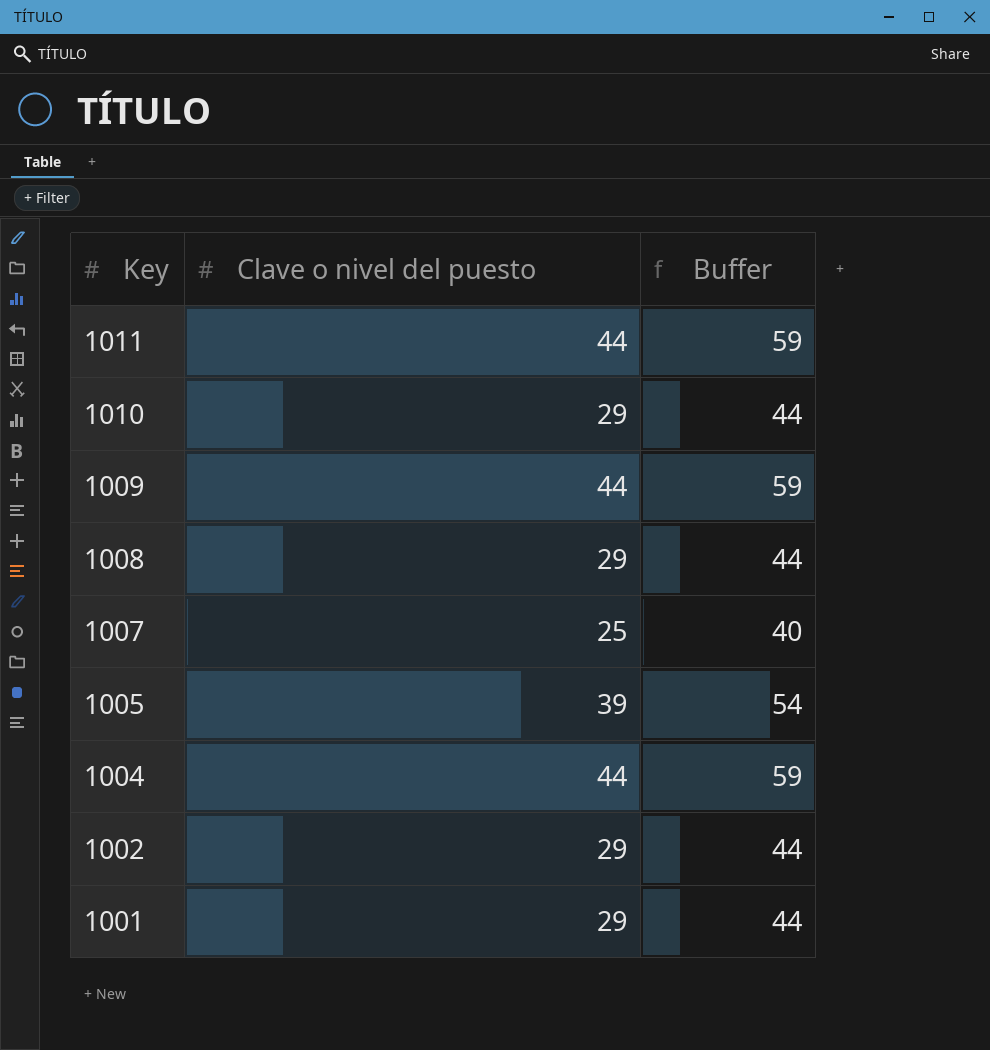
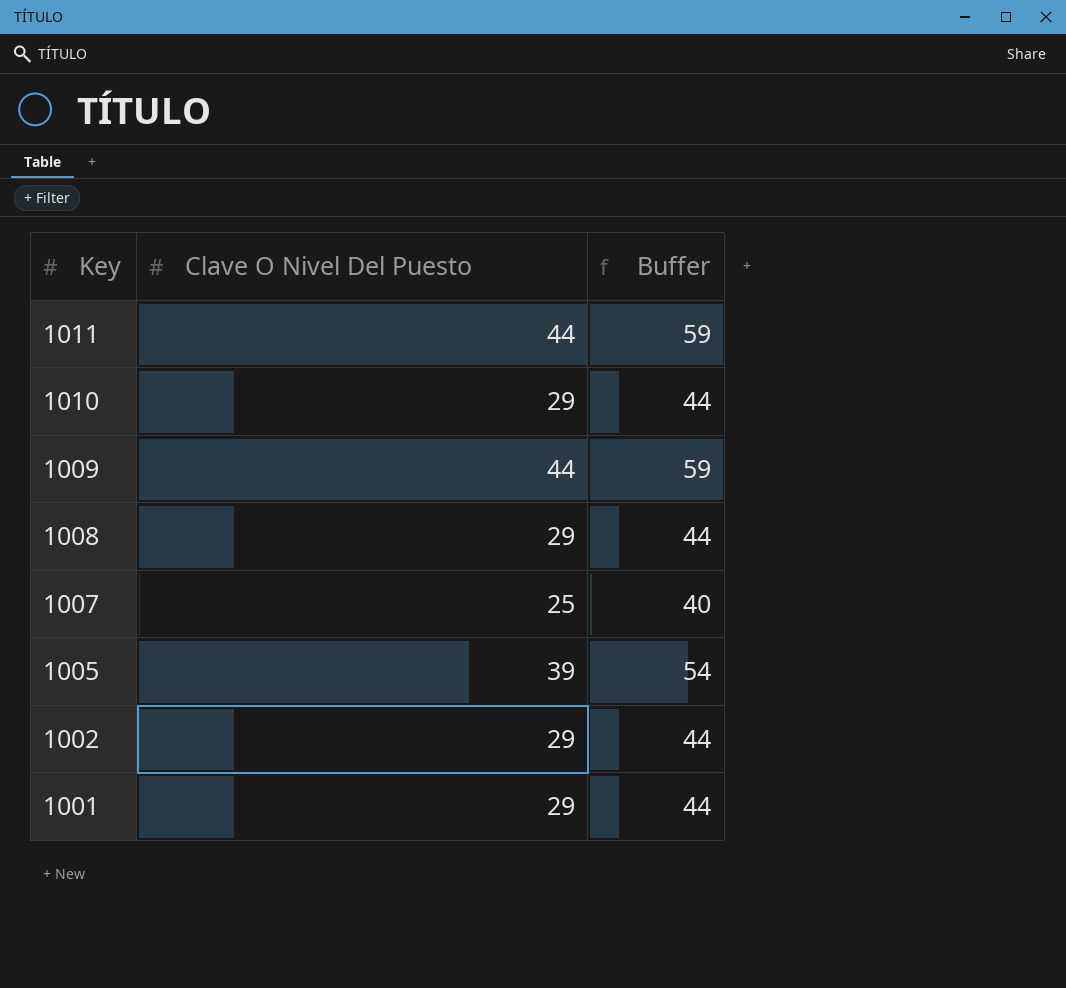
column name: Clave o nivel del puesto -> Clave O Nivel Del Puesto
row 1004: 44 | 59 -> none

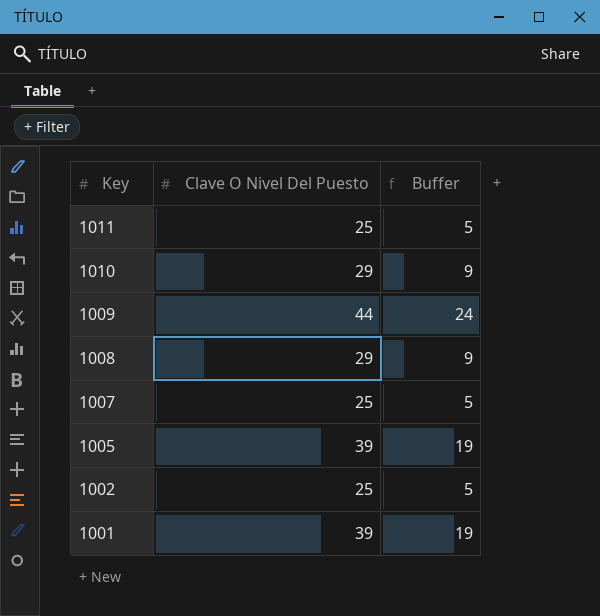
column Buffer | formula: [Clave O Nivel Del Puesto] + 15 -> [Clave O Nivel Del Puesto] - 20
1011 | Clave O Nivel Del Puesto: 44 -> 25
1002 | Clave O Nivel Del Puesto: 29 -> 25
1001 | Clave O Nivel Del Puesto: 29 -> 39

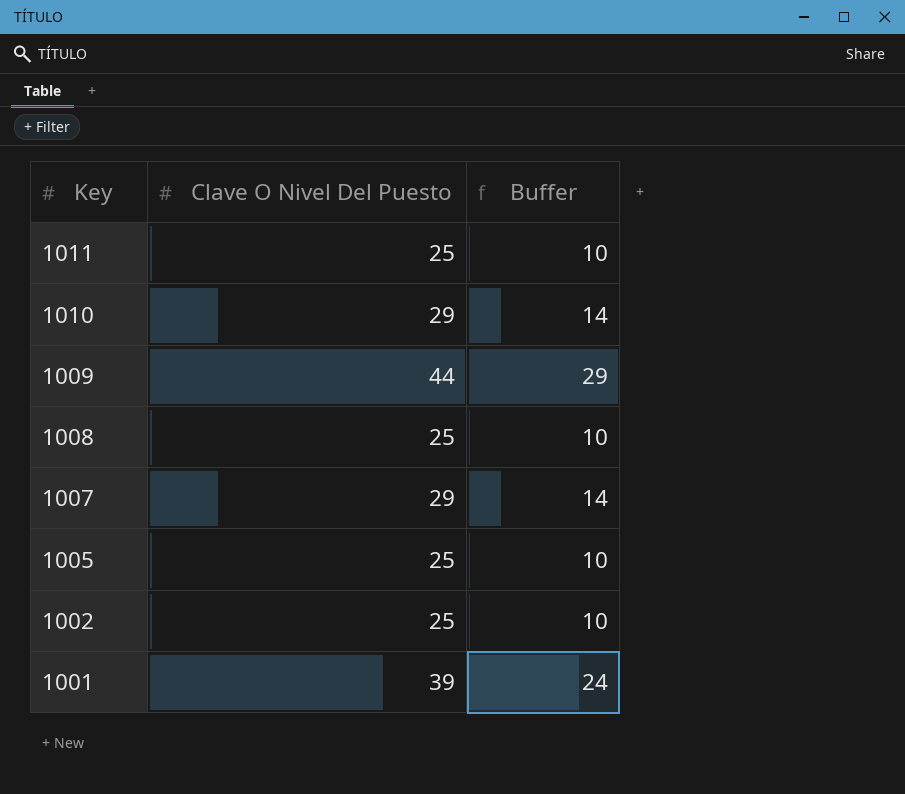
column Buffer | formula: [Clave O Nivel Del Puesto] - 20 -> [Clave O Nivel Del Puesto] - 15
1008 | Clave O Nivel Del Puesto: 29 -> 25
1007 | Clave O Nivel Del Puesto: 25 -> 29
1005 | Clave O Nivel Del Puesto: 39 -> 25

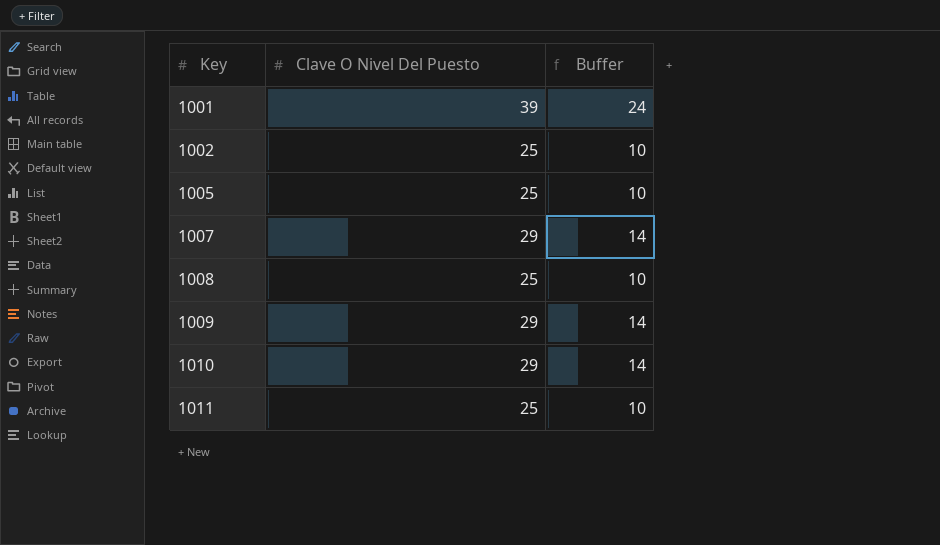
row order: Key descending -> Key ascending
1009 | Clave O Nivel Del Puesto: 44 -> 29
1009 | Buffer: 29 -> 14

